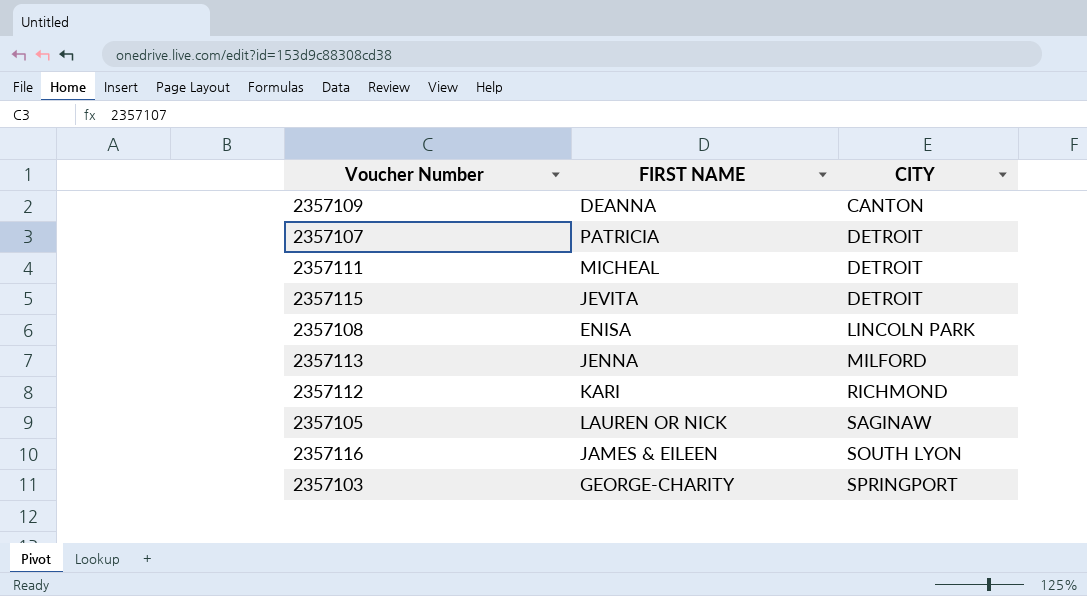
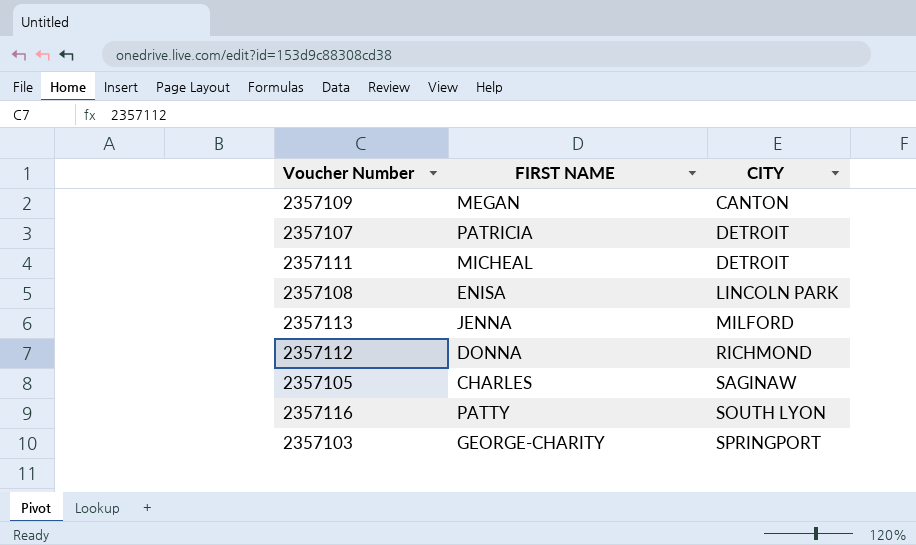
row 2357115: JEVITA | DETROIT -> none
2357109 | FIRST NAME: DEANNA -> MEGAN
2357112 | FIRST NAME: KARI -> DONNA
2357105 | FIRST NAME: LAUREN OR NICK -> CHARLES
2357116 | FIRST NAME: JAMES & EILEEN -> PATTY

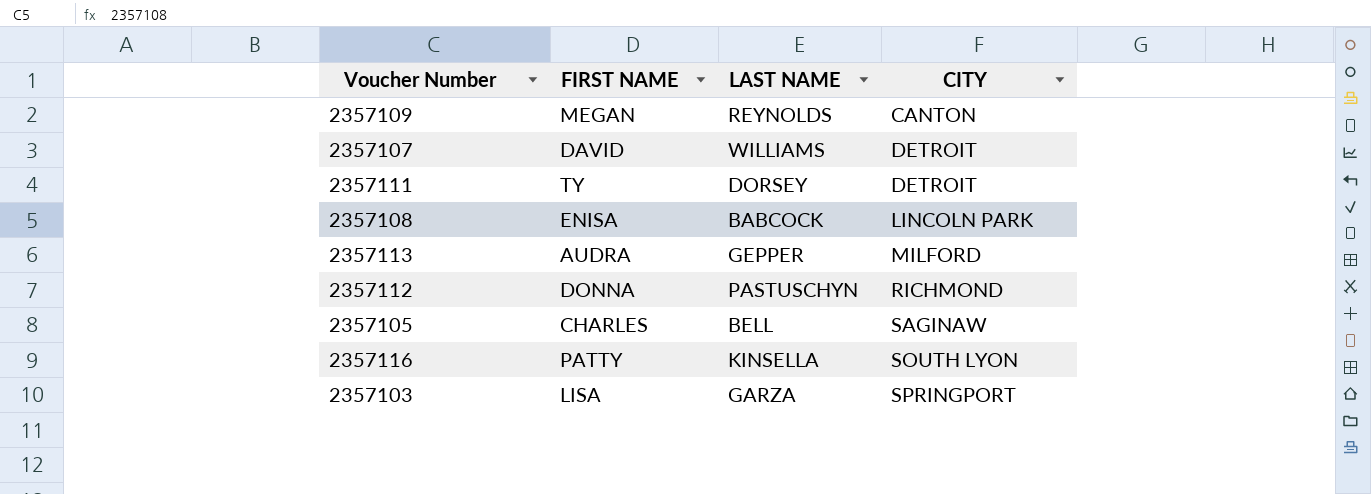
column LAST NAME | position: none -> 3
2357107 | FIRST NAME: PATRICIA -> DAVID
2357111 | FIRST NAME: MICHEAL -> TY
2357113 | FIRST NAME: JENNA -> AUDRA
2357103 | FIRST NAME: GEORGE-CHARITY -> LISA

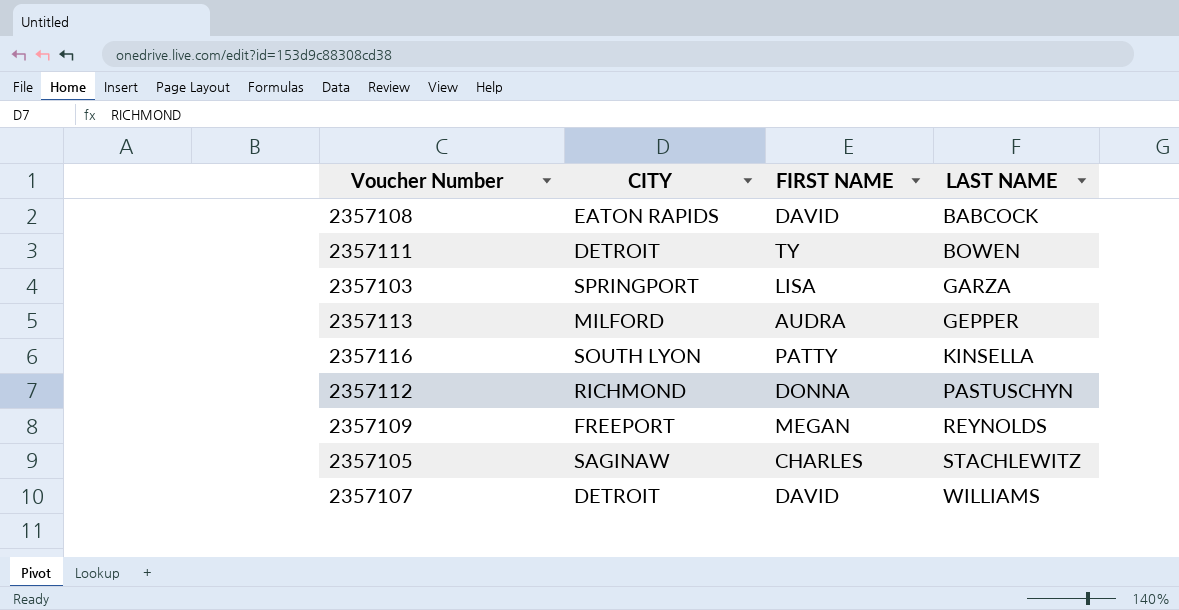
row order: CITY ascending -> LAST NAME ascending
column CITY | position: 4 -> 2
2357108 | CITY: LINCOLN PARK -> EATON RAPIDS
2357108 | FIRST NAME: ENISA -> DAVID
2357111 | LAST NAME: DORSEY -> BOWEN
2357109 | CITY: CANTON -> FREEPORT
2357105 | LAST NAME: BELL -> STACHLEWITZ

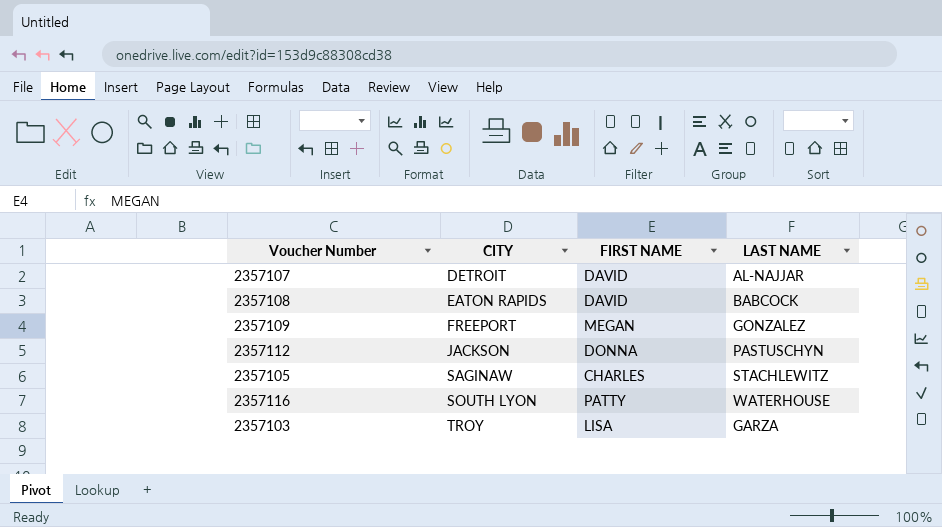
row order: LAST NAME ascending -> CITY ascending
row 2357111: DETROIT | TY | BOWEN -> none
row 2357113: MILFORD | AUDRA | GEPPER -> none
2357107 | LAST NAME: WILLIAMS -> AL-NAJJAR
2357109 | LAST NAME: REYNOLDS -> GONZALEZ
2357112 | CITY: RICHMOND -> JACKSON
2357116 | LAST NAME: KINSELLA -> WATERHOUSE
2357103 | CITY: SPRINGPORT -> TROY

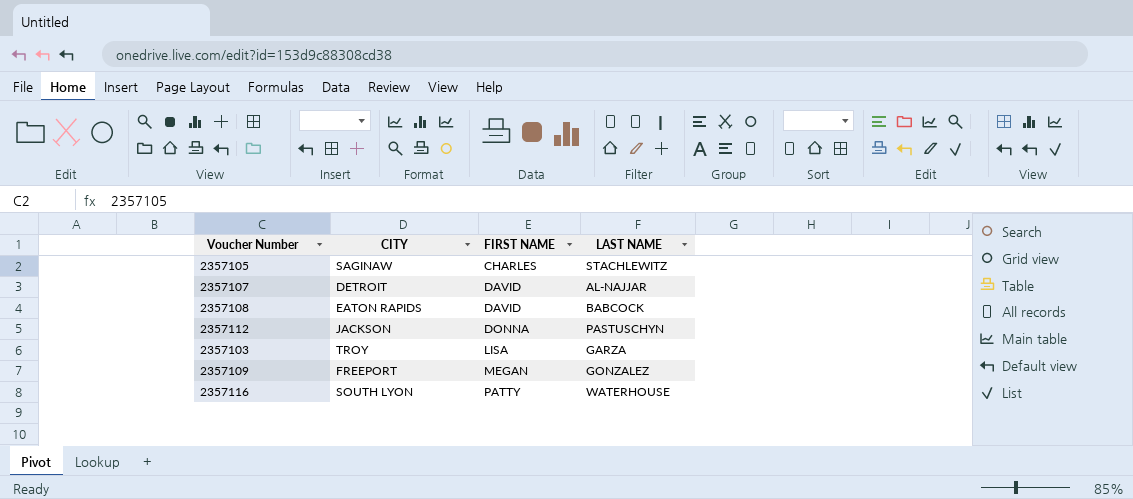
row order: CITY ascending -> FIRST NAME ascending

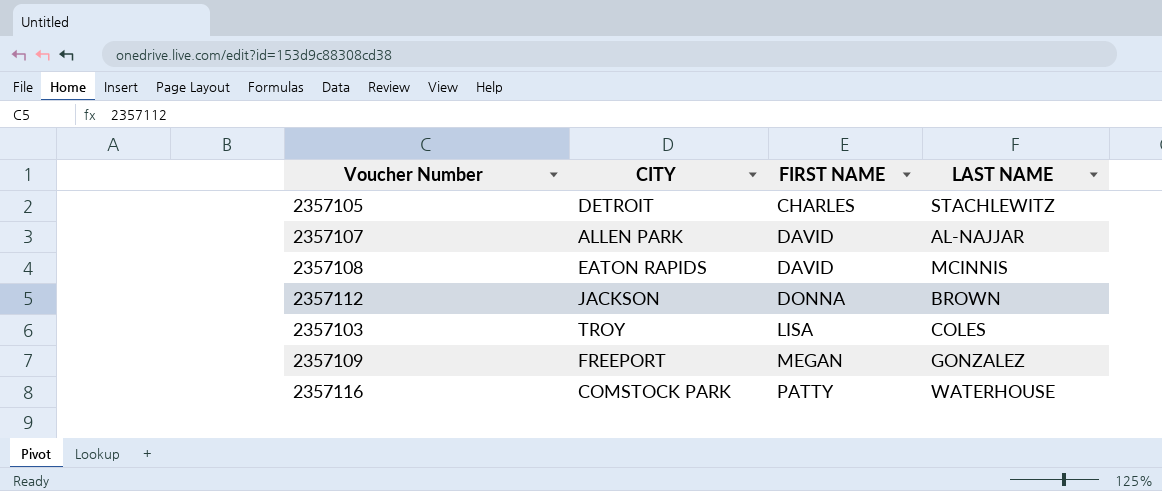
2357105 | CITY: SAGINAW -> DETROIT
2357107 | CITY: DETROIT -> ALLEN PARK
2357108 | LAST NAME: BABCOCK -> MCINNIS
2357112 | LAST NAME: PASTUSCHYN -> BROWN
2357103 | LAST NAME: GARZA -> COLES
2357116 | CITY: SOUTH LYON -> COMSTOCK PARK

